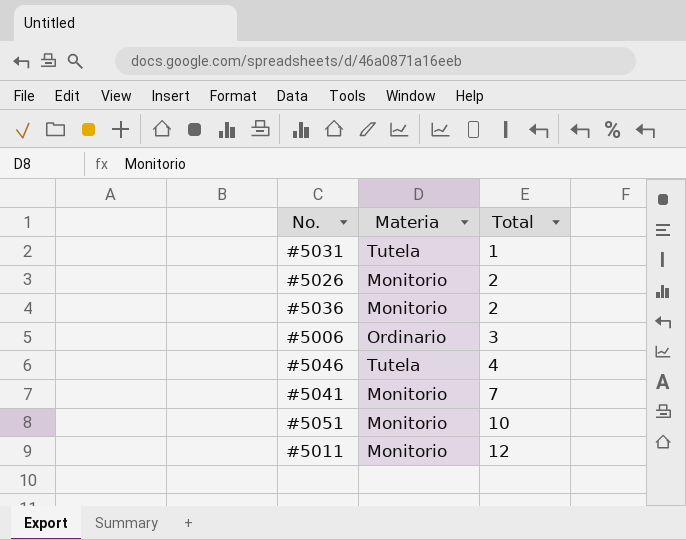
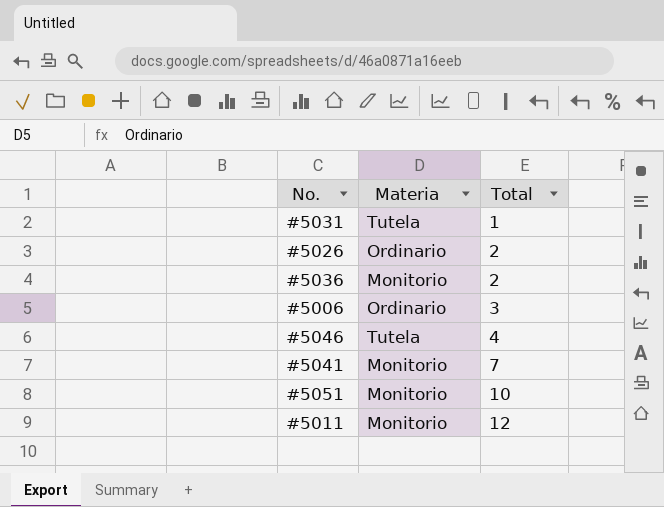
#5026 | Materia: Monitorio -> Ordinario

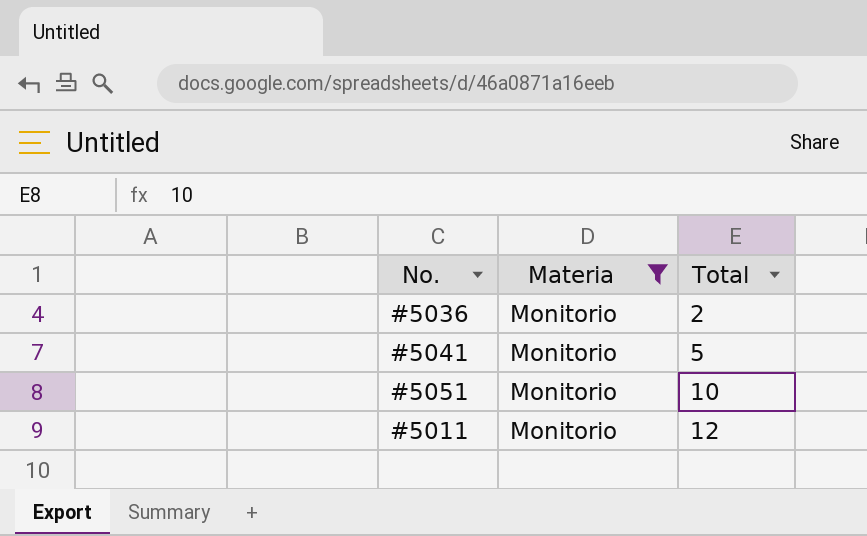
filter: none -> Materia = Monitorio
#5041 | Total: 7 -> 5

